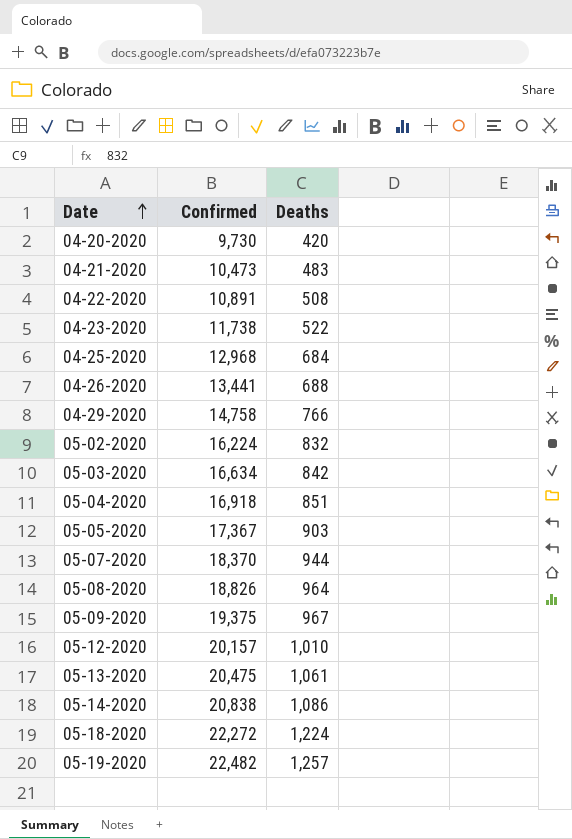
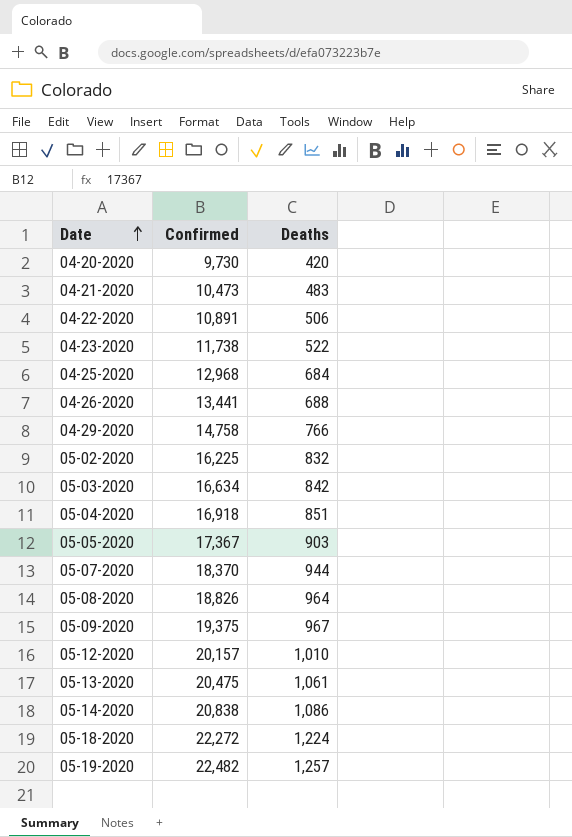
04-22-2020 | Deaths: 508 -> 506
05-02-2020 | Confirmed: 16,224 -> 16,225

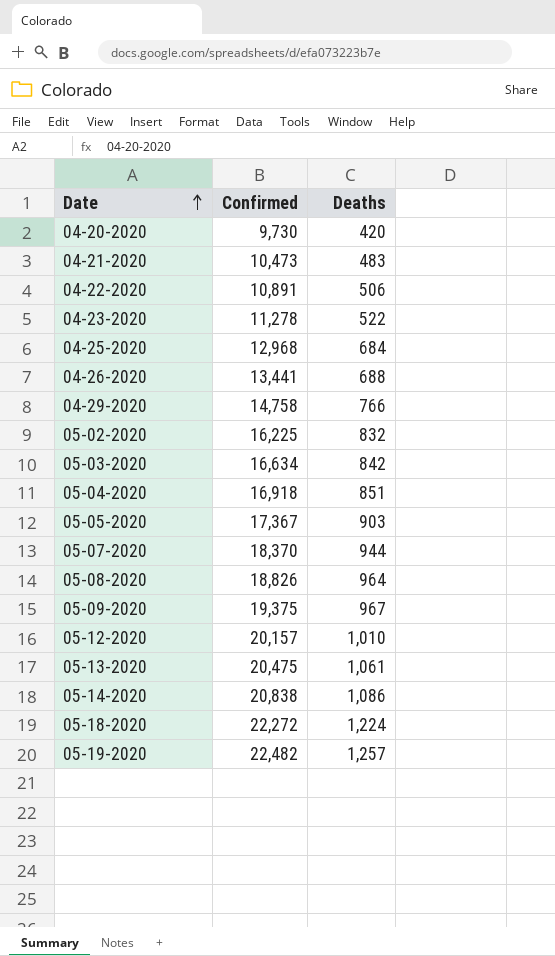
04-23-2020 | Confirmed: 11,738 -> 11,278

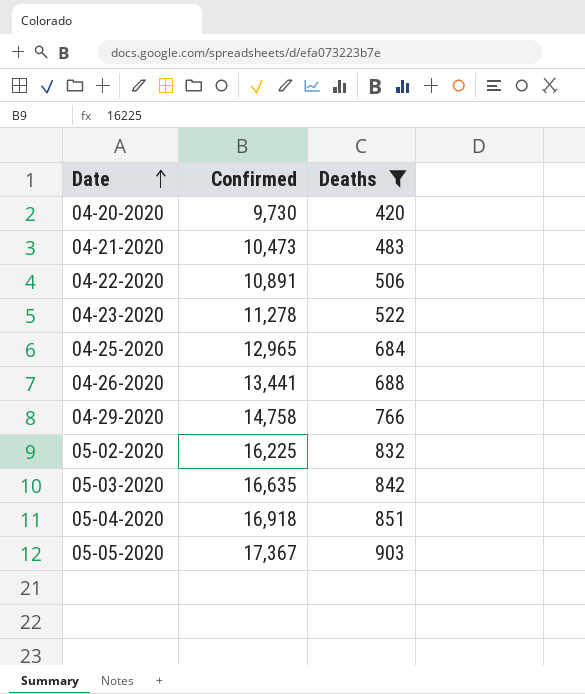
filter: none -> Deaths <= 903
04-25-2020 | Confirmed: 12,968 -> 12,965
05-03-2020 | Confirmed: 16,634 -> 16,635

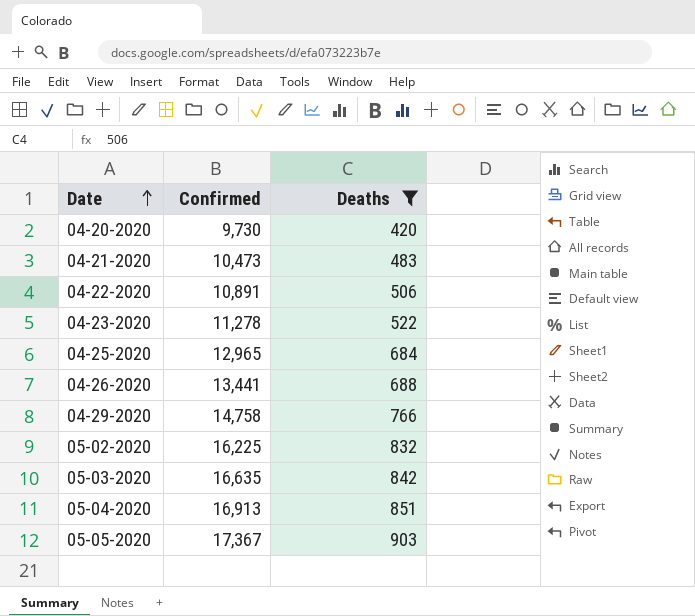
05-04-2020 | Confirmed: 16,918 -> 16,913

